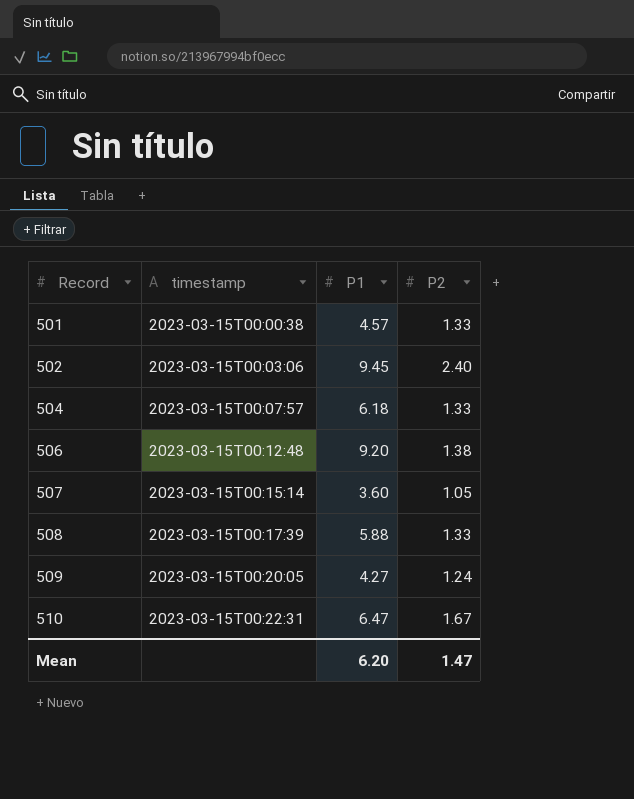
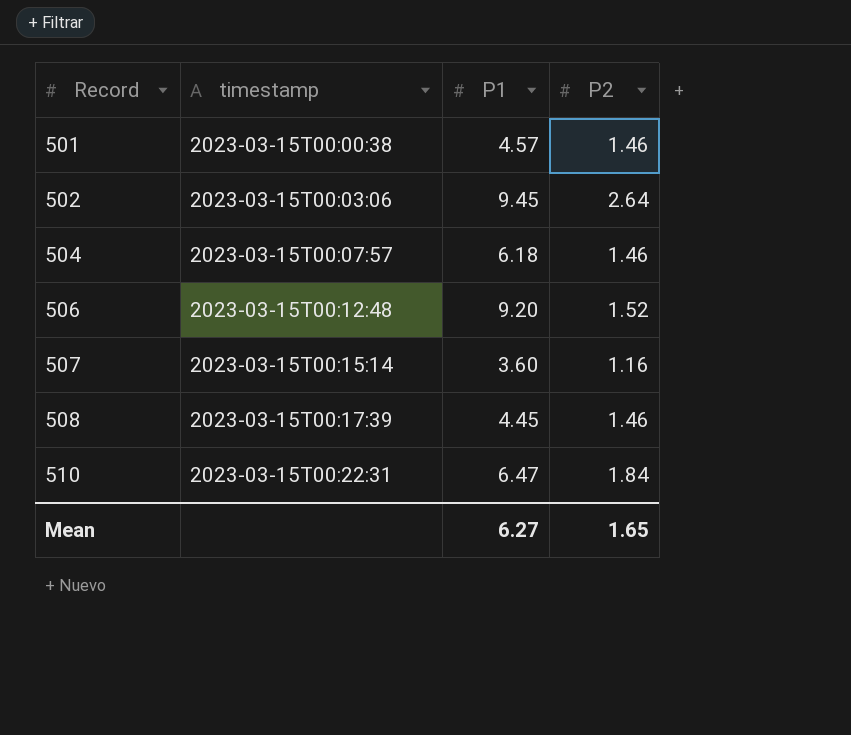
row 509: 2023-03-15T00:20:05 | 4.27 | 1.24 -> none
501 | P2: 1.33 -> 1.46
502 | P2: 2.40 -> 2.64
504 | P2: 1.33 -> 1.46
506 | P2: 1.38 -> 1.52
507 | P2: 1.05 -> 1.16
508 | P1: 5.88 -> 4.45
508 | P2: 1.33 -> 1.46
510 | P2: 1.67 -> 1.84
Mean | P1: 6.20 -> 6.27
Mean | P2: 1.47 -> 1.65

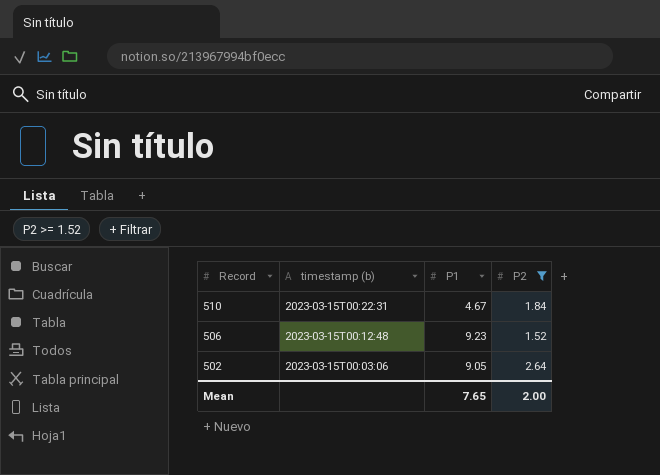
filter: none -> P2 >= 1.52
row order: Record ascending -> Record descending
column name: timestamp -> timestamp (b)
510 | P1: 6.47 -> 4.67
506 | P1: 9.20 -> 9.23
502 | P1: 9.45 -> 9.05
Mean | P1: 6.27 -> 7.65
Mean | P2: 1.65 -> 2.00

